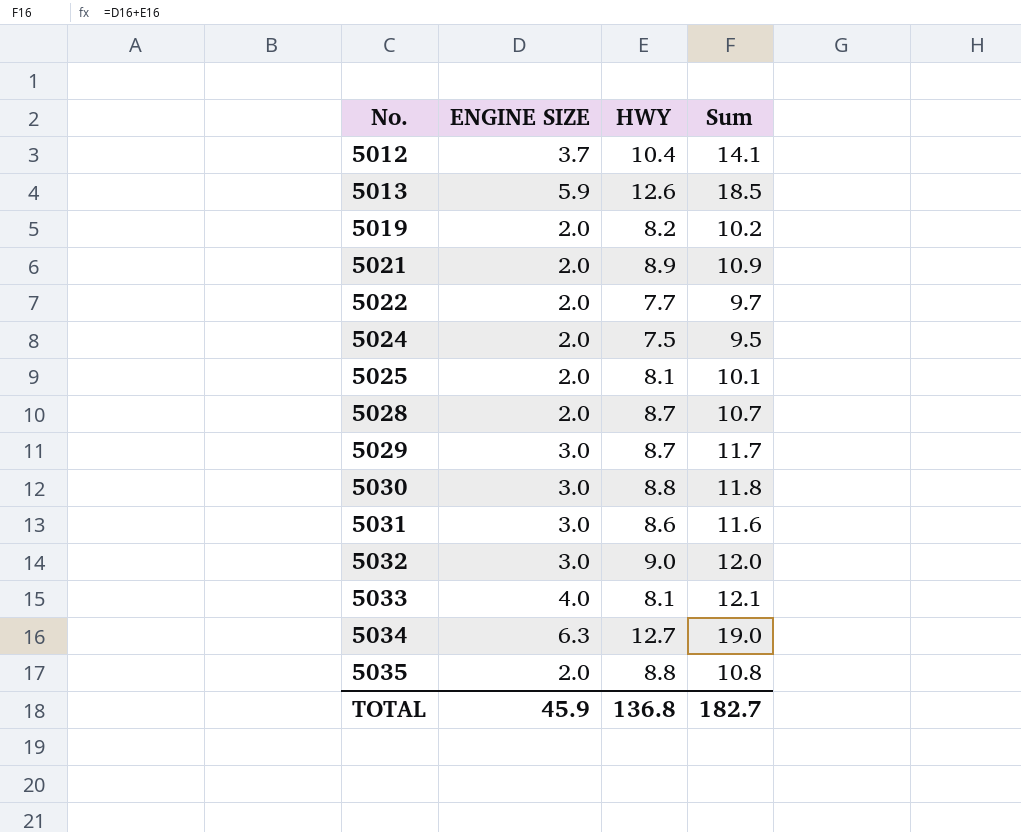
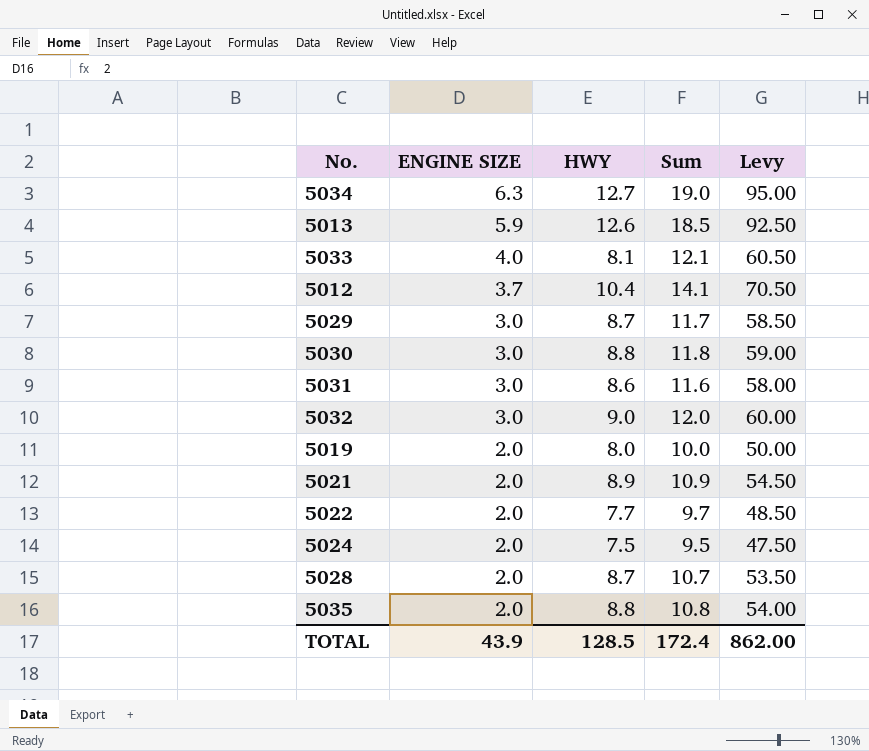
row order: No. ascending -> ENGINE SIZE descending
column Levy | formula: none -> [Sum] * 5
row 5025: 2.0 | 8.1 | 10.1 -> none
5019 | HWY: 8.2 -> 8.0
5019 | Sum: 10.2 -> 10.0
TOTAL | ENGINE SIZE: 45.9 -> 43.9
TOTAL | HWY: 136.8 -> 128.5
TOTAL | Sum: 182.7 -> 172.4

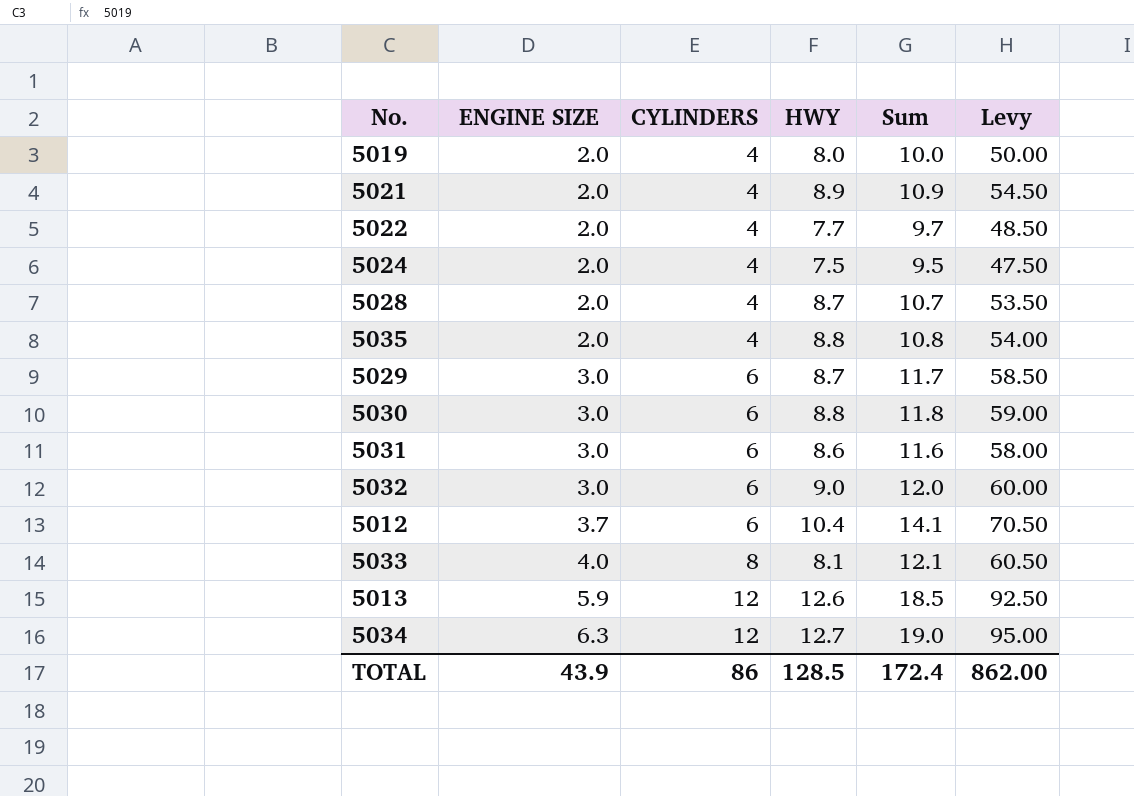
row order: ENGINE SIZE descending -> ENGINE SIZE ascending
column CYLINDERS | position: none -> 3

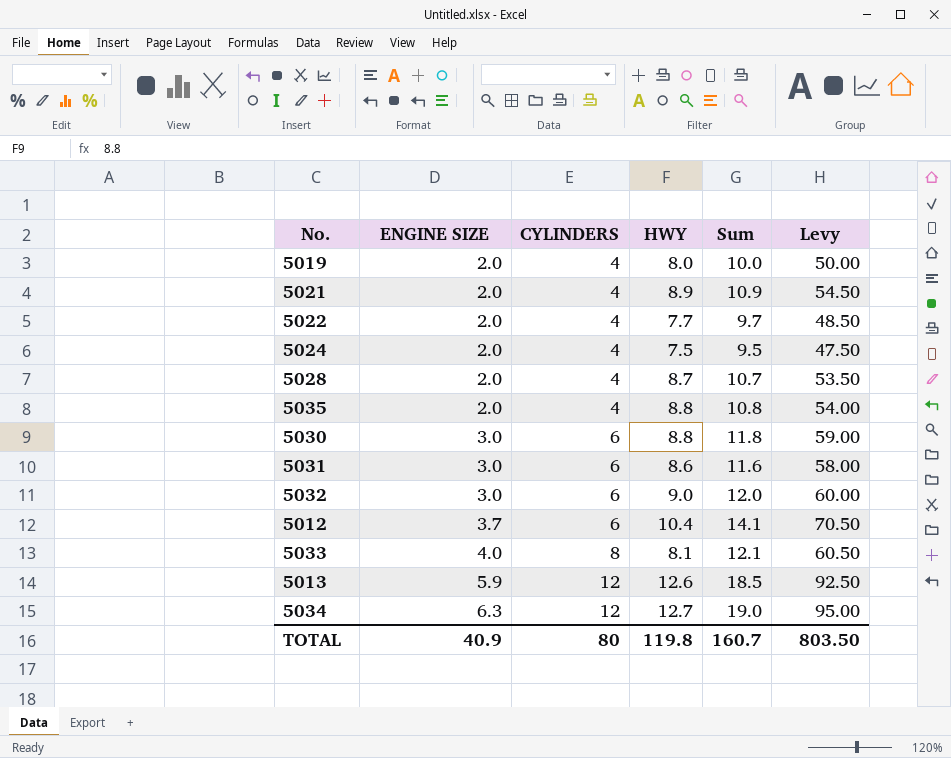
row 5029: 3.0 | 6 | 8.7 | 11.7 | 58.50 -> none
TOTAL | ENGINE SIZE: 43.9 -> 40.9
TOTAL | CYLINDERS: 86 -> 80
TOTAL | HWY: 128.5 -> 119.8
TOTAL | Sum: 172.4 -> 160.7
TOTAL | Levy: 862.00 -> 803.50

